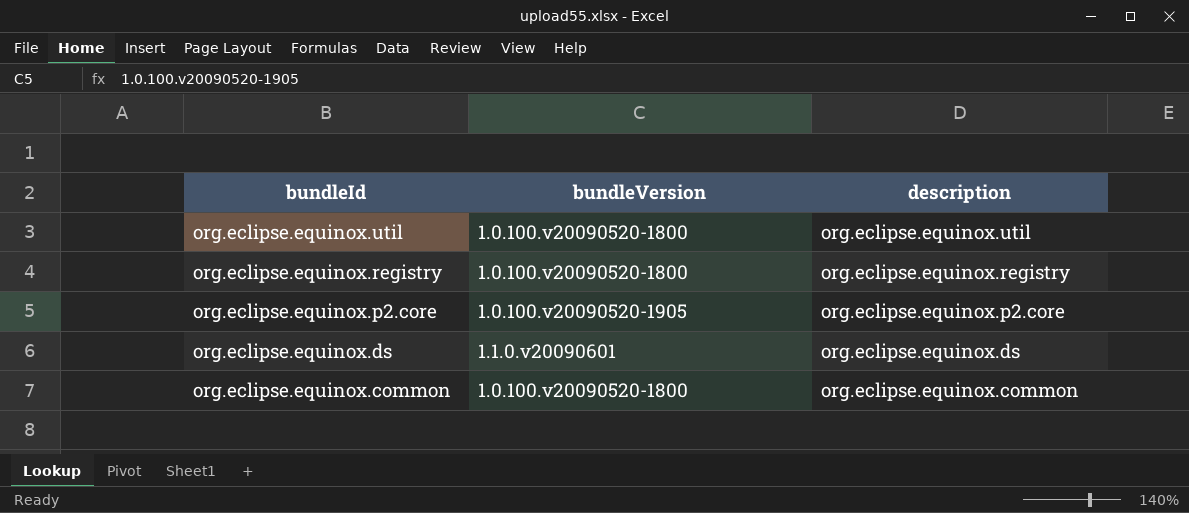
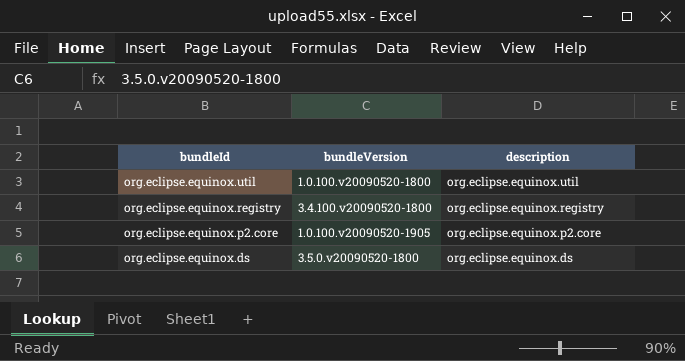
row org.eclipse.equinox.common: 1.0.100.v20090520-1800 | org.eclipse.equinox.common -> none
org.eclipse.equinox.registry | bundleVersion: 1.0.100.v20090520-1800 -> 3.4.100.v20090520-1800
org.eclipse.equinox.ds | bundleVersion: 1.1.0.v20090601 -> 3.5.0.v20090520-1800

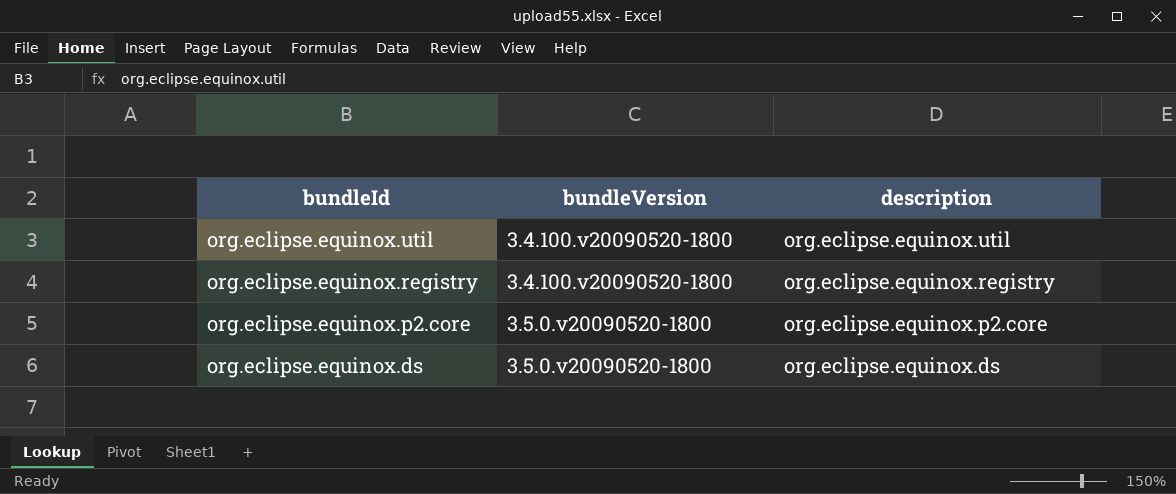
org.eclipse.equinox.util | bundleVersion: 1.0.100.v20090520-1800 -> 3.4.100.v20090520-1800
org.eclipse.equinox.p2.core | bundleVersion: 1.0.100.v20090520-1905 -> 3.5.0.v20090520-1800

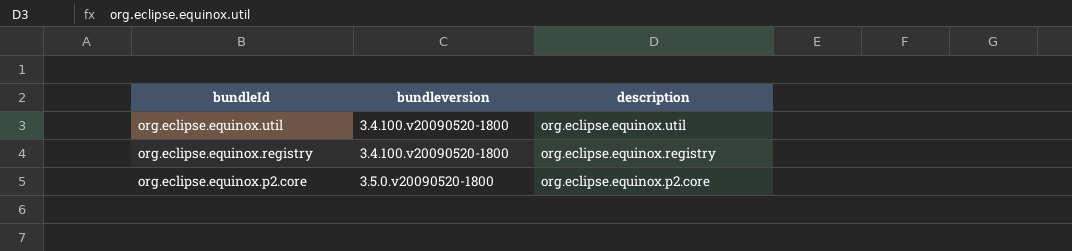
column name: bundleVersion -> bundleversion
row org.eclipse.equinox.ds: 3.5.0.v20090520-1800 | org.eclipse.equinox.ds -> none

